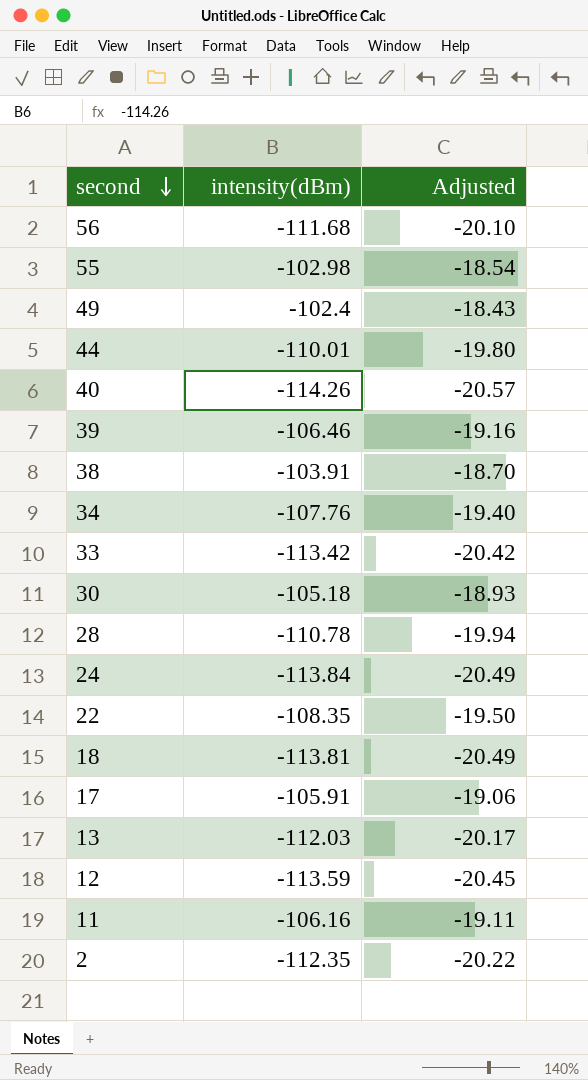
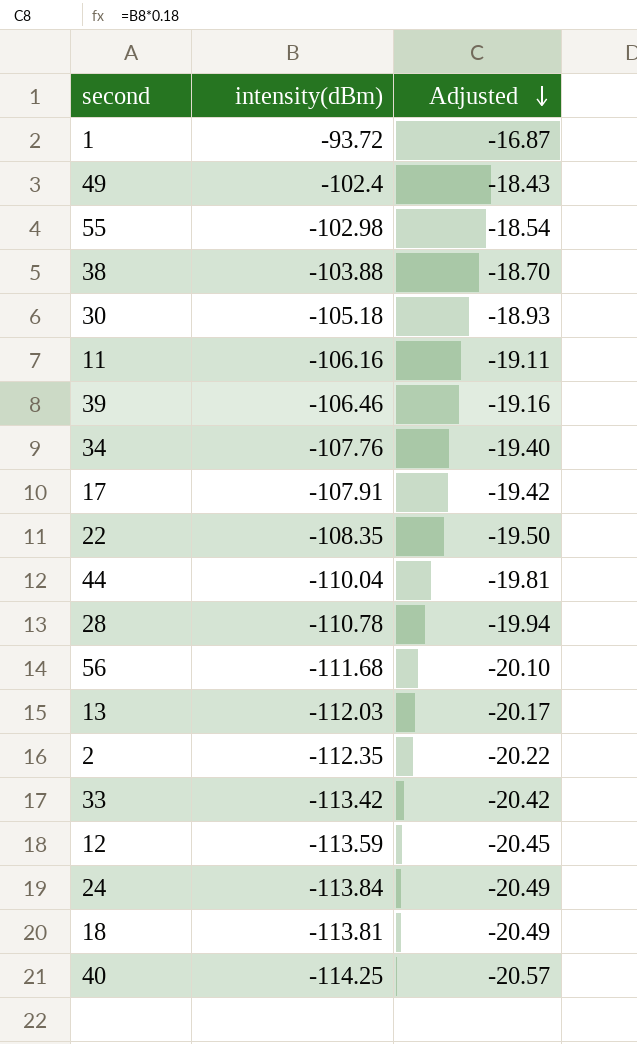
row order: second descending -> Adjusted descending
row 1: none -> -93.72 | -16.87
38 | intensity(dBm): -103.91 -> -103.88
17 | intensity(dBm): -105.91 -> -107.91
17 | Adjusted: -19.06 -> -19.42
44 | intensity(dBm): -110.01 -> -110.04
44 | Adjusted: -19.80 -> -19.81
40 | intensity(dBm): -114.26 -> -114.25

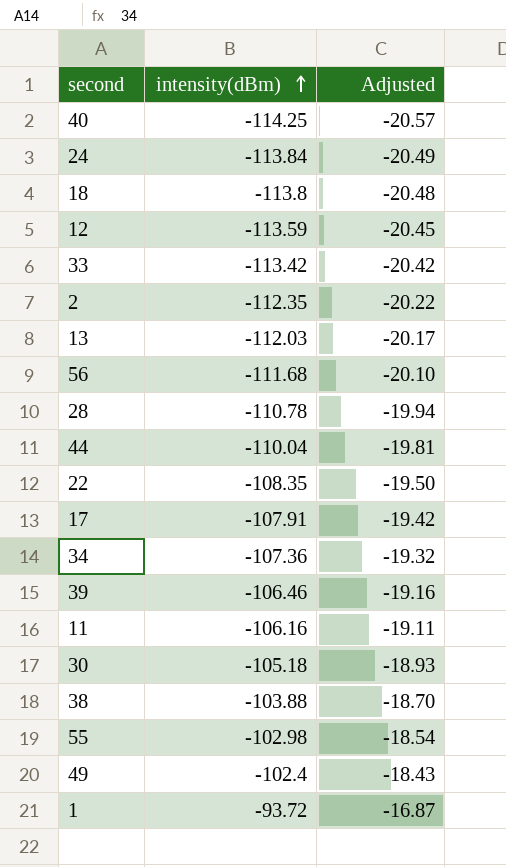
row order: Adjusted descending -> intensity(dBm) ascending
18 | intensity(dBm): -113.81 -> -113.8
18 | Adjusted: -20.49 -> -20.48
34 | intensity(dBm): -107.76 -> -107.36
34 | Adjusted: -19.40 -> -19.32

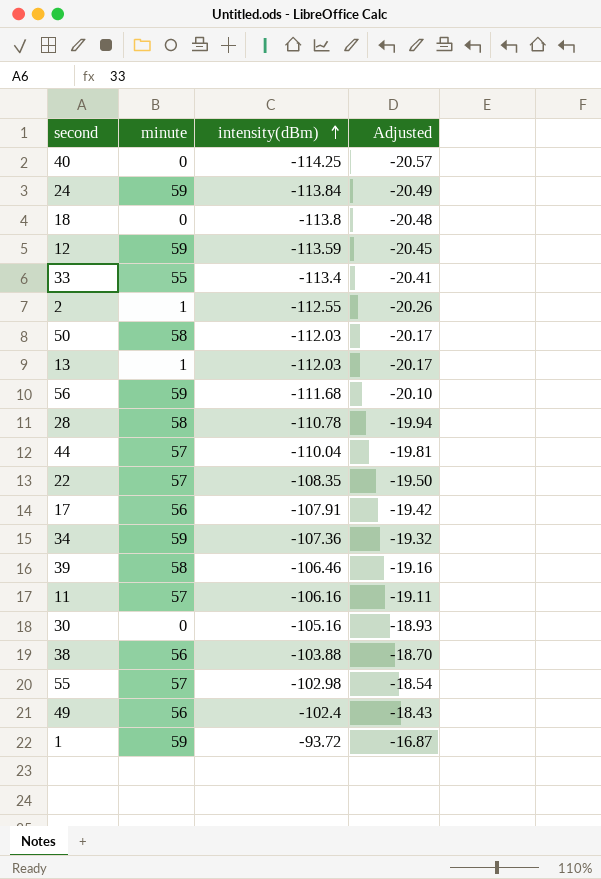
column minute | position: none -> 2
33 | intensity(dBm): -113.42 -> -113.4
33 | Adjusted: -20.42 -> -20.41
2 | intensity(dBm): -112.35 -> -112.55
2 | Adjusted: -20.22 -> -20.26
row 50: none -> 58 | -112.03 | -20.17
30 | intensity(dBm): -105.18 -> -105.16

